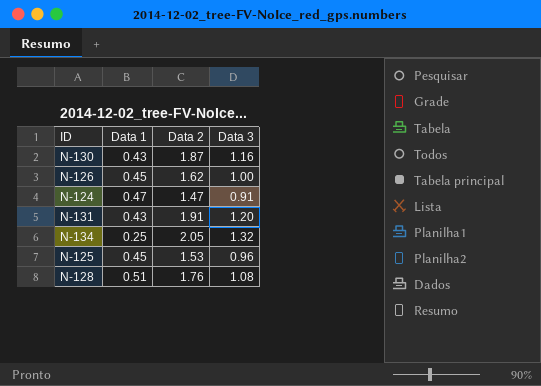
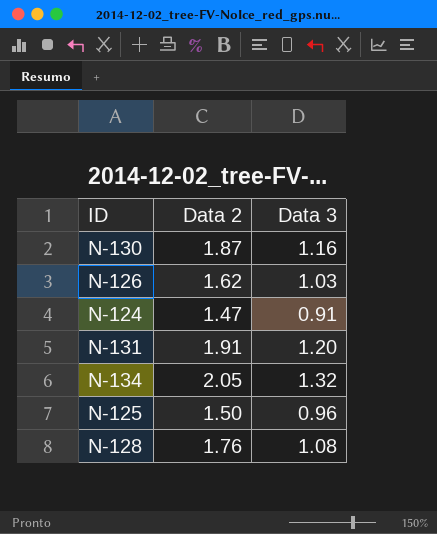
column Data 1 | position: 2 -> none
N-126 | Data 3: 1.00 -> 1.03
N-125 | Data 2: 1.53 -> 1.50

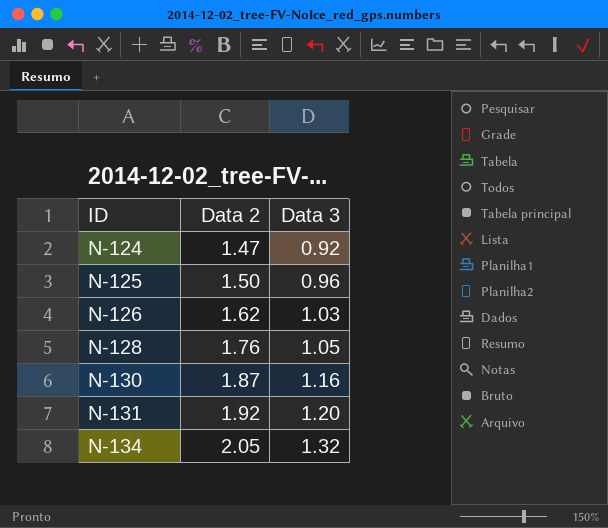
row order: none -> ID ascending
N-124 | Data 3: 0.91 -> 0.92
N-128 | Data 3: 1.08 -> 1.05
N-131 | Data 2: 1.91 -> 1.92

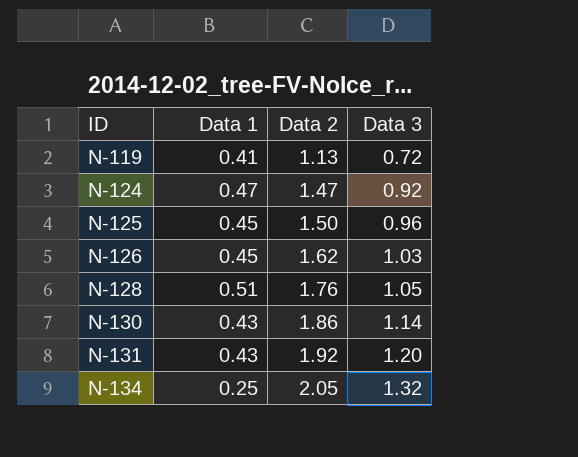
column Data 1 | position: none -> 2
row N-119: none -> 0.41 | 1.13 | 0.72
N-130 | Data 2: 1.87 -> 1.86
N-130 | Data 3: 1.16 -> 1.14

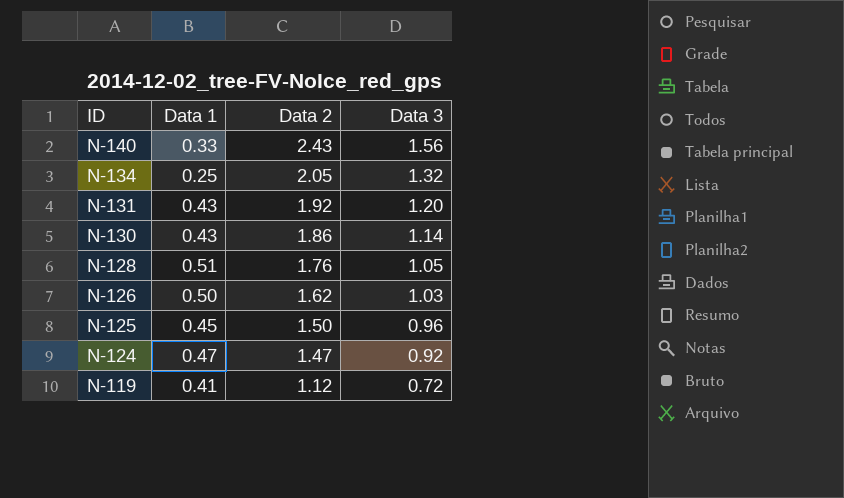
row order: ID ascending -> ID descending
row N-140: none -> 0.33 | 2.43 | 1.56
N-126 | Data 1: 0.45 -> 0.50
N-119 | Data 2: 1.13 -> 1.12

